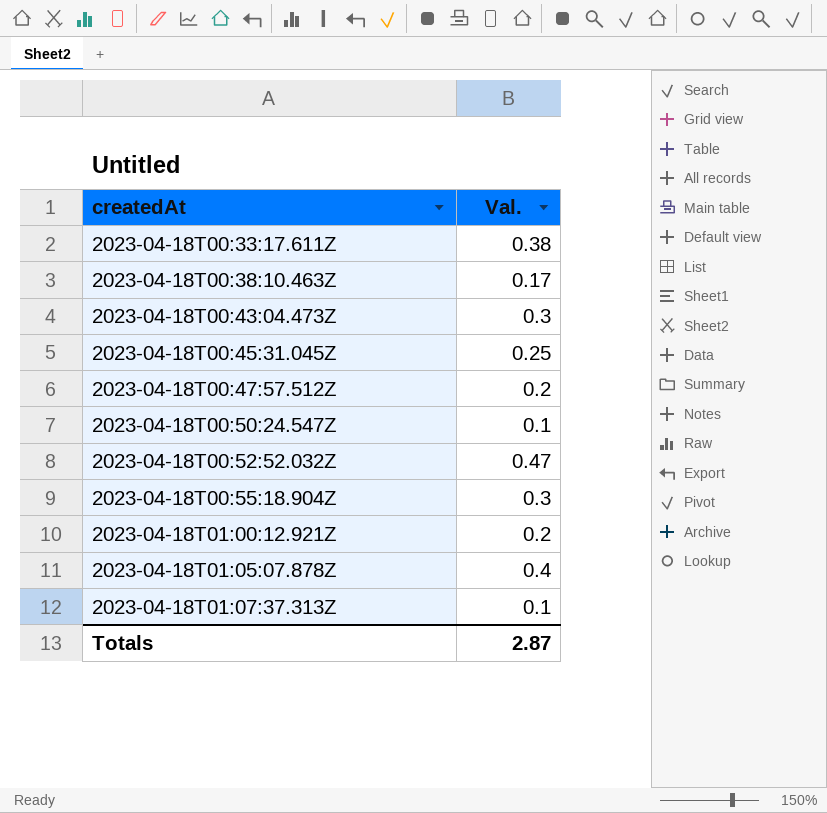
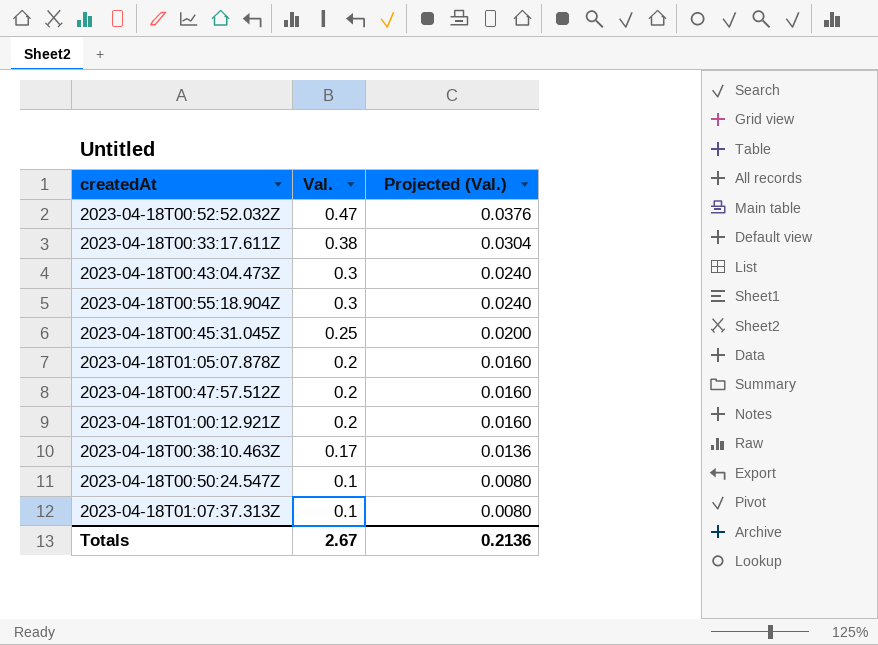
row order: createdAt ascending -> Val. descending
column Projected (Val.) | formula: none -> [Val.] * 0.08
2023-04-18T01:05:07.878Z | Val.: 0.4 -> 0.2
Totals | Val.: 2.87 -> 2.67

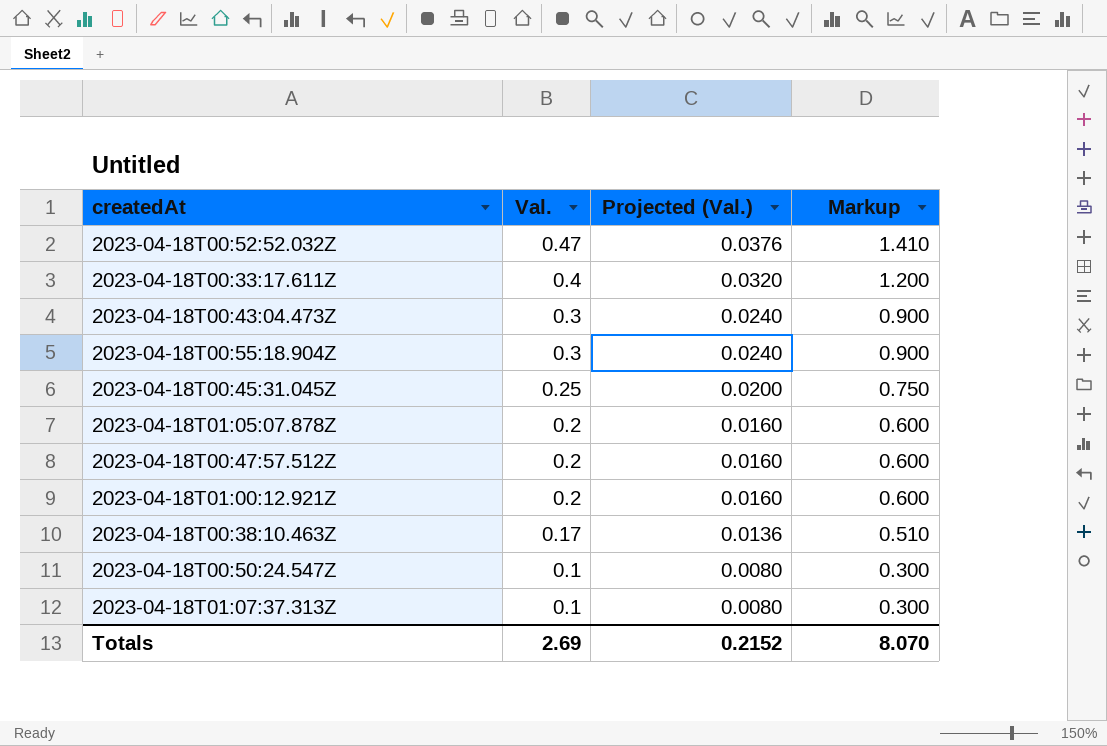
column Markup | formula: none -> [Val.] * 3
2023-04-18T00:33:17.611Z | Val.: 0.38 -> 0.4
2023-04-18T00:33:17.611Z | Projected (Val.): 0.0304 -> 0.0320
Totals | Val.: 2.67 -> 2.69
Totals | Projected (Val.): 0.2136 -> 0.2152

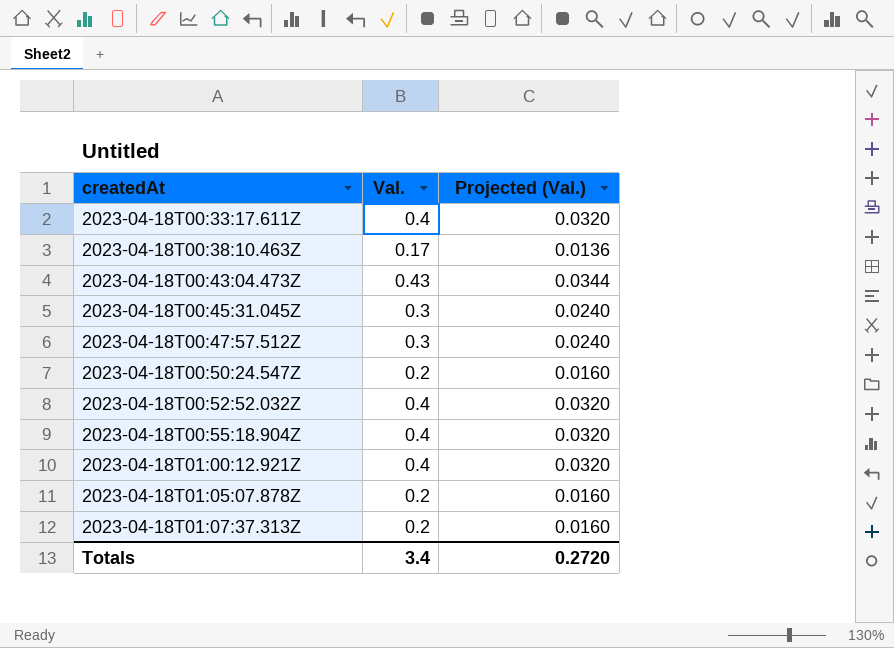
row order: Val. descending -> createdAt ascending
column Markup | formula: [Val.] * 3 -> none
2023-04-18T00:43:04.473Z | Val.: 0.3 -> 0.43
2023-04-18T00:43:04.473Z | Projected (Val.): 0.0240 -> 0.0344
2023-04-18T00:45:31.045Z | Val.: 0.25 -> 0.3
2023-04-18T00:45:31.045Z | Projected (Val.): 0.0200 -> 0.0240
2023-04-18T00:47:57.512Z | Val.: 0.2 -> 0.3
2023-04-18T00:47:57.512Z | Projected (Val.): 0.0160 -> 0.0240
2023-04-18T00:50:24.547Z | Val.: 0.1 -> 0.2
2023-04-18T00:50:24.547Z | Projected (Val.): 0.0080 -> 0.0160
2023-04-18T00:52:52.032Z | Val.: 0.47 -> 0.4
2023-04-18T00:52:52.032Z | Projected (Val.): 0.0376 -> 0.0320
2023-04-18T00:55:18.904Z | Val.: 0.3 -> 0.4
2023-04-18T00:55:18.904Z | Projected (Val.): 0.0240 -> 0.0320
2023-04-18T01:00:12.921Z | Val.: 0.2 -> 0.4
2023-04-18T01:00:12.921Z | Projected (Val.): 0.0160 -> 0.0320
2023-04-18T01:07:37.313Z | Val.: 0.1 -> 0.2
2023-04-18T01:07:37.313Z | Projected (Val.): 0.0080 -> 0.0160
Totals | Val.: 2.69 -> 3.4
Totals | Projected (Val.): 0.2152 -> 0.2720

